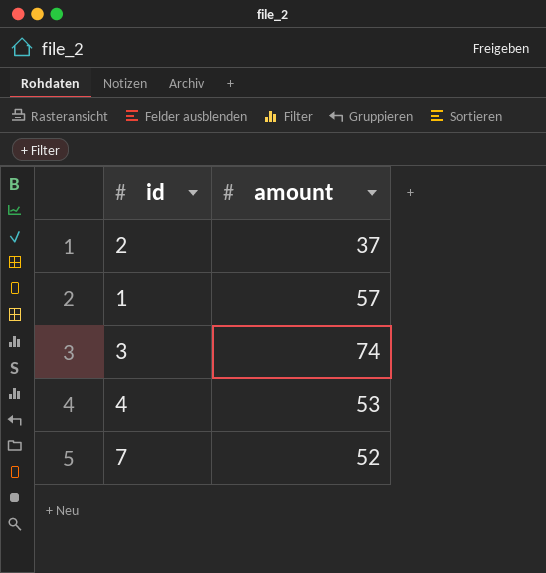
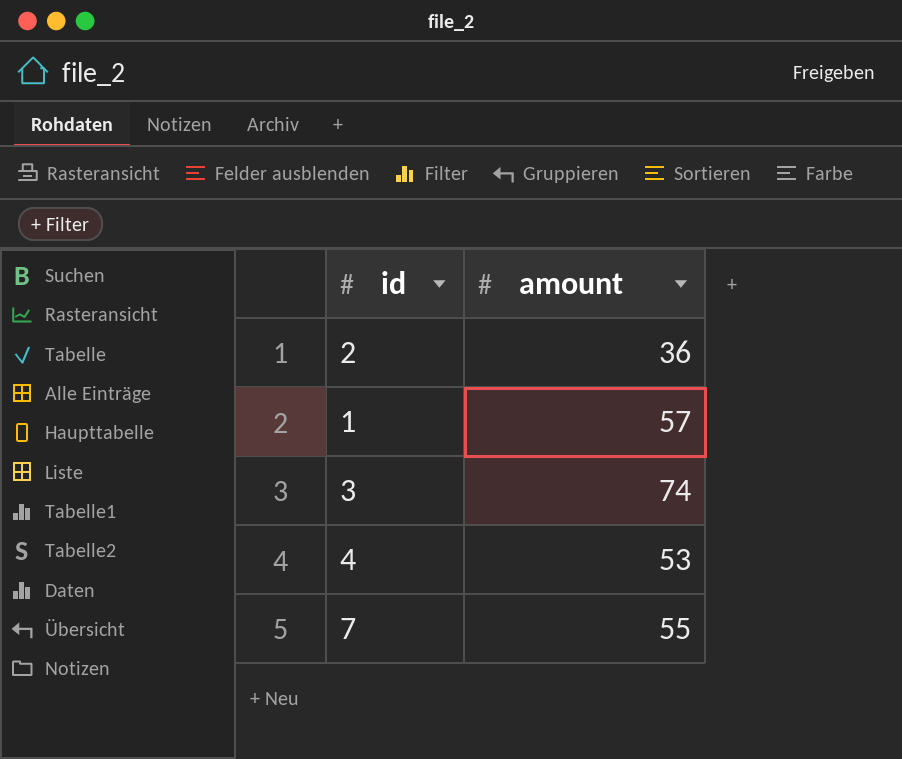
2 | amount: 37 -> 36
7 | amount: 52 -> 55

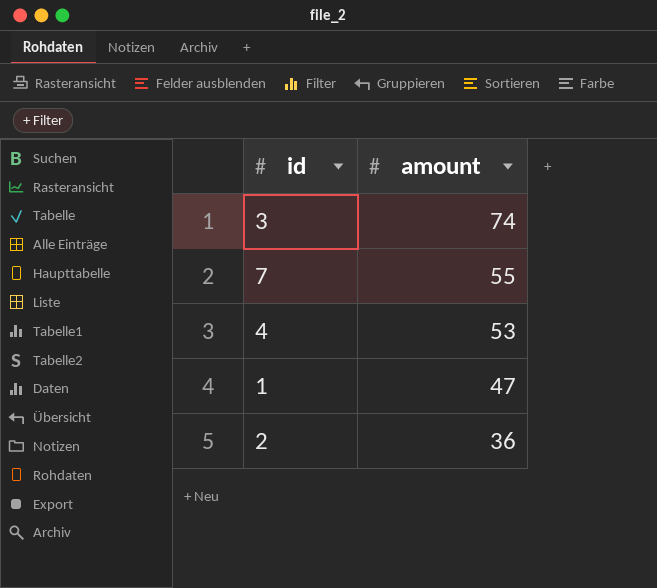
row order: none -> amount descending
1 | amount: 57 -> 47

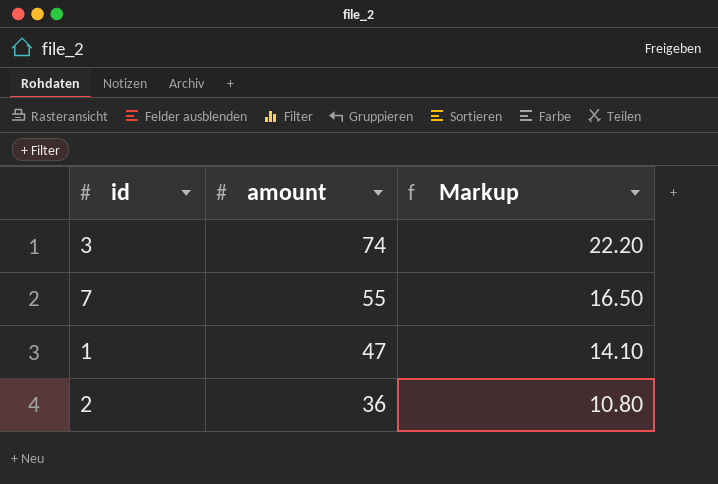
column Markup | formula: none -> [amount] * 0.3
row 4: 53 -> none

